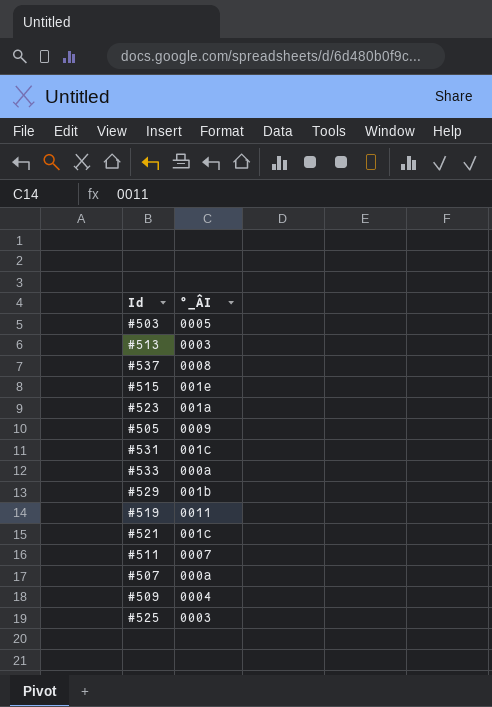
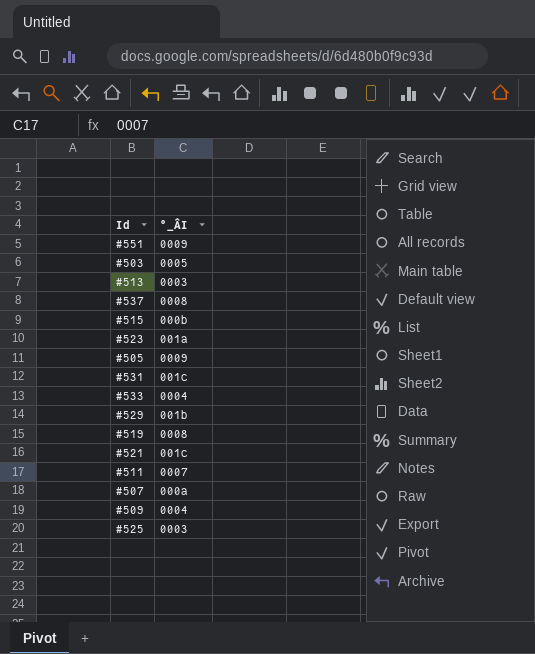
row #551: none -> 0009
#515 | °_ÂI: 001e -> 000b
#533 | °_ÂI: 000a -> 0004
#519 | °_ÂI: 0011 -> 0008

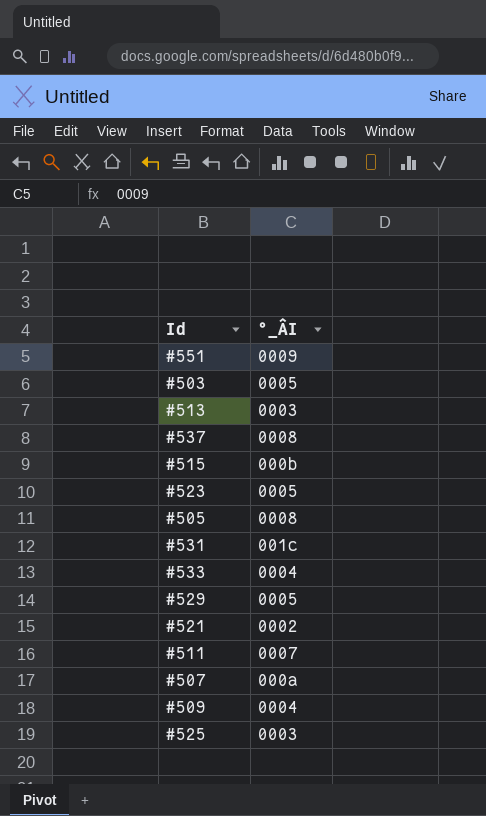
row #519: 0008 -> none
#523 | °_ÂI: 001a -> 0005
#505 | °_ÂI: 0009 -> 0008
#529 | °_ÂI: 001b -> 0005
#521 | °_ÂI: 001c -> 0002

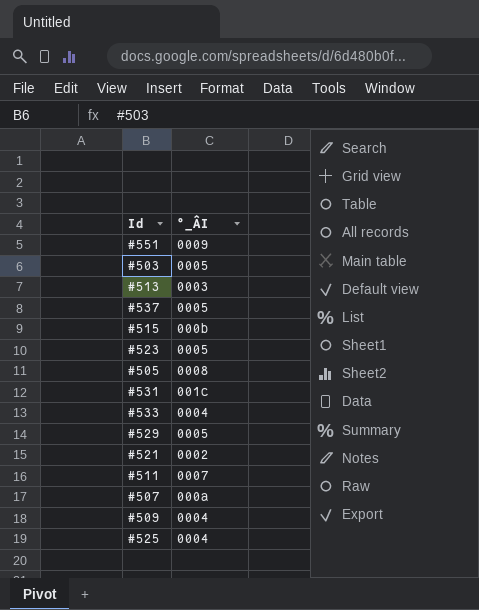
#537 | °_ÂI: 0008 -> 0005
#525 | °_ÂI: 0003 -> 0004

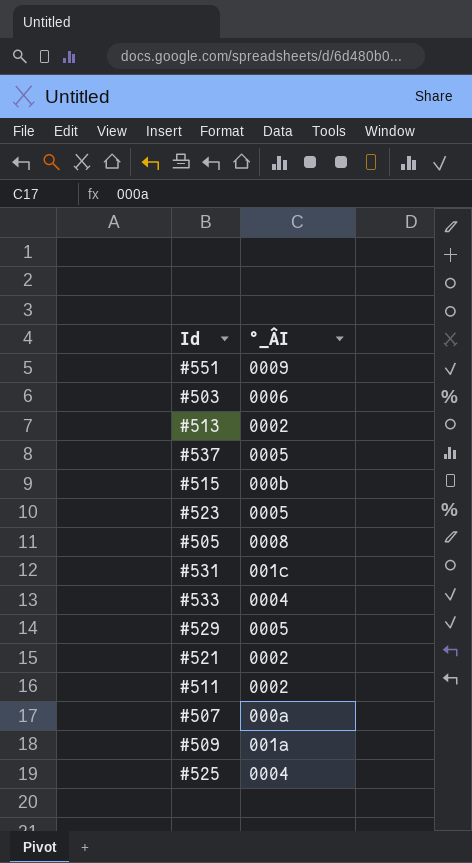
#503 | °_ÂI: 0005 -> 0006
#513 | °_ÂI: 0003 -> 0002
#511 | °_ÂI: 0007 -> 0002
#509 | °_ÂI: 0004 -> 001a

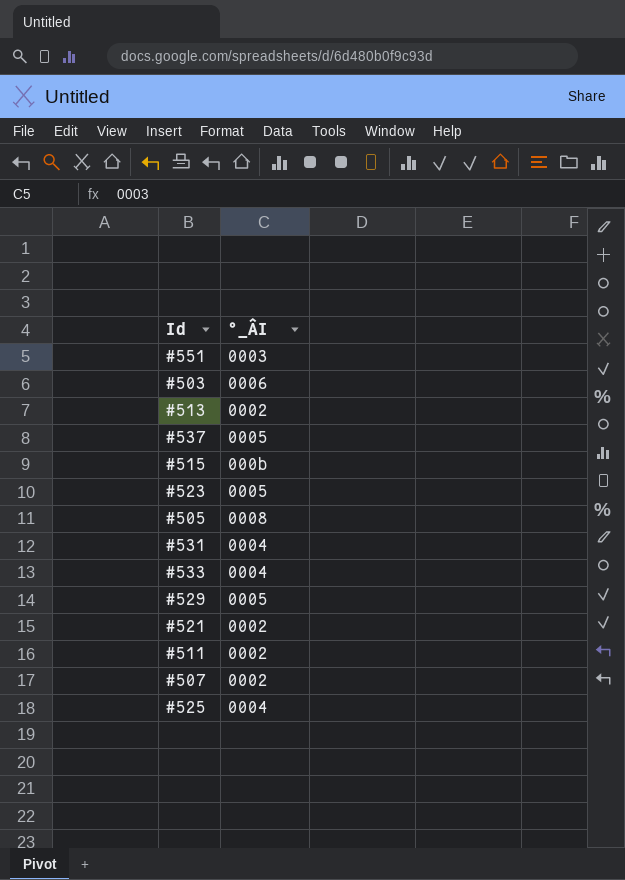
row #509: 001a -> none
#551 | °_ÂI: 0009 -> 0003
#531 | °_ÂI: 001c -> 0004
#507 | °_ÂI: 000a -> 0002

